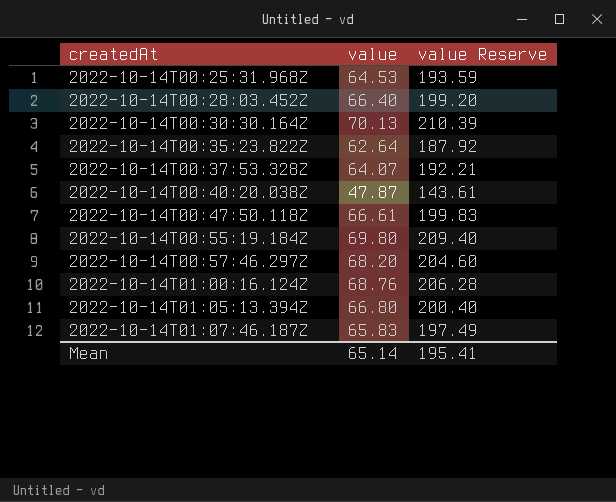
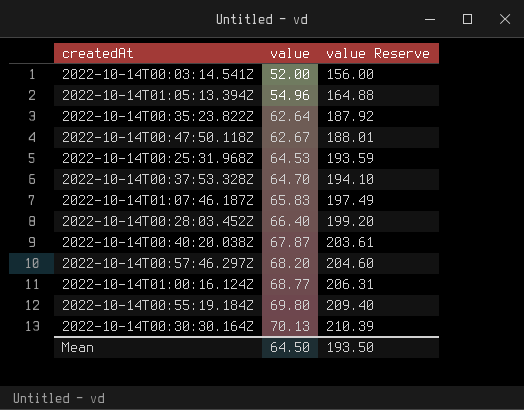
row order: createdAt ascending -> value ascending
row 2022-10-14T00:03:14.541Z: none -> 52.00 | 156.00
2022-10-14T01:05:13.394Z | value: 66.80 -> 54.96
2022-10-14T01:05:13.394Z | value Reserve: 200.40 -> 164.88
2022-10-14T00:47:50.118Z | value: 66.61 -> 62.67
2022-10-14T00:47:50.118Z | value Reserve: 199.83 -> 188.01
2022-10-14T00:37:53.328Z | value: 64.07 -> 64.70
2022-10-14T00:37:53.328Z | value Reserve: 192.21 -> 194.10
2022-10-14T00:40:20.038Z | value: 47.87 -> 67.87
2022-10-14T00:40:20.038Z | value Reserve: 143.61 -> 203.61
2022-10-14T01:00:16.124Z | value: 68.76 -> 68.77
2022-10-14T01:00:16.124Z | value Reserve: 206.28 -> 206.31
Mean | value: 65.14 -> 64.50
Mean | value Reserve: 195.41 -> 193.50

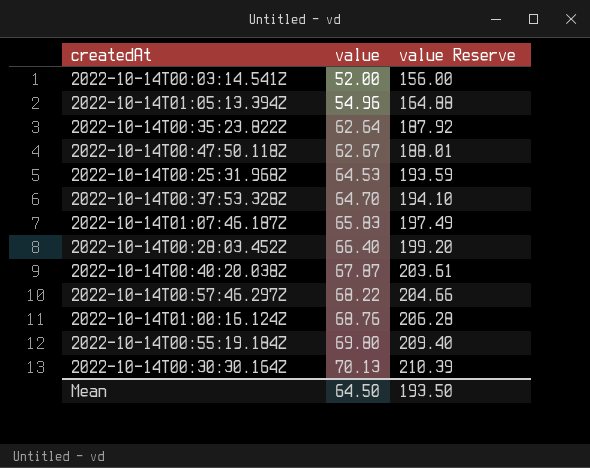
2022-10-14T00:57:46.297Z | value: 68.20 -> 68.22
2022-10-14T00:57:46.297Z | value Reserve: 204.60 -> 204.66
2022-10-14T01:00:16.124Z | value: 68.77 -> 68.76
2022-10-14T01:00:16.124Z | value Reserve: 206.31 -> 206.28

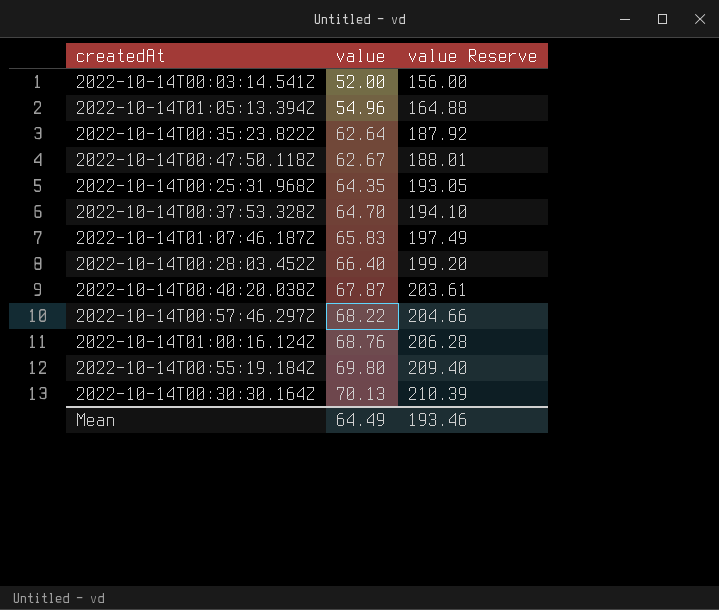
2022-10-14T00:25:31.968Z | value: 64.53 -> 64.35
2022-10-14T00:25:31.968Z | value Reserve: 193.59 -> 193.05
Mean | value: 64.50 -> 64.49
Mean | value Reserve: 193.50 -> 193.46

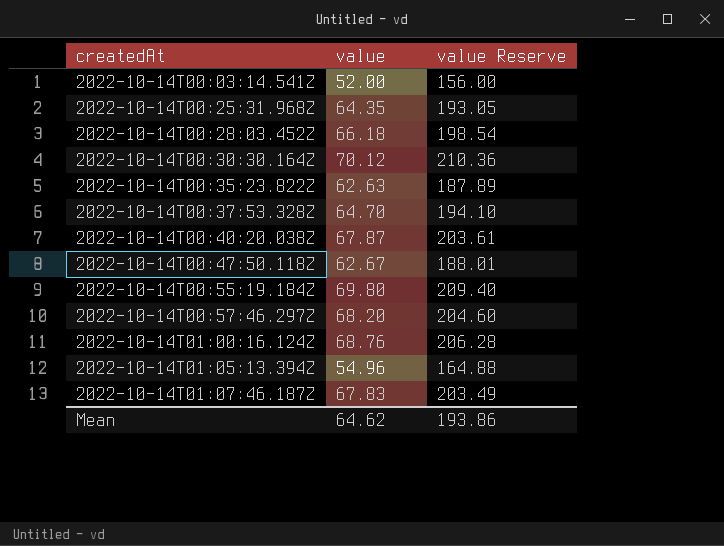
row order: value ascending -> createdAt ascending
2022-10-14T00:28:03.452Z | value: 66.40 -> 66.18
2022-10-14T00:28:03.452Z | value Reserve: 199.20 -> 198.54
2022-10-14T00:30:30.164Z | value: 70.13 -> 70.12
2022-10-14T00:30:30.164Z | value Reserve: 210.39 -> 210.36
2022-10-14T00:35:23.822Z | value: 62.64 -> 62.63
2022-10-14T00:35:23.822Z | value Reserve: 187.92 -> 187.89
2022-10-14T00:57:46.297Z | value: 68.22 -> 68.20
2022-10-14T00:57:46.297Z | value Reserve: 204.66 -> 204.60
2022-10-14T01:07:46.187Z | value: 65.83 -> 67.83
2022-10-14T01:07:46.187Z | value Reserve: 197.49 -> 203.49
Mean | value: 64.49 -> 64.62
Mean | value Reserve: 193.46 -> 193.86

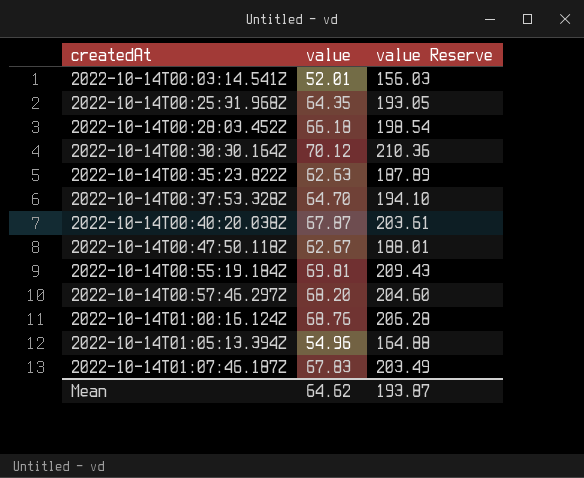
2022-10-14T00:03:14.541Z | value: 52.00 -> 52.01
2022-10-14T00:03:14.541Z | value Reserve: 156.00 -> 156.03
2022-10-14T00:55:19.184Z | value: 69.80 -> 69.81
2022-10-14T00:55:19.184Z | value Reserve: 209.40 -> 209.43
Mean | value Reserve: 193.86 -> 193.87

